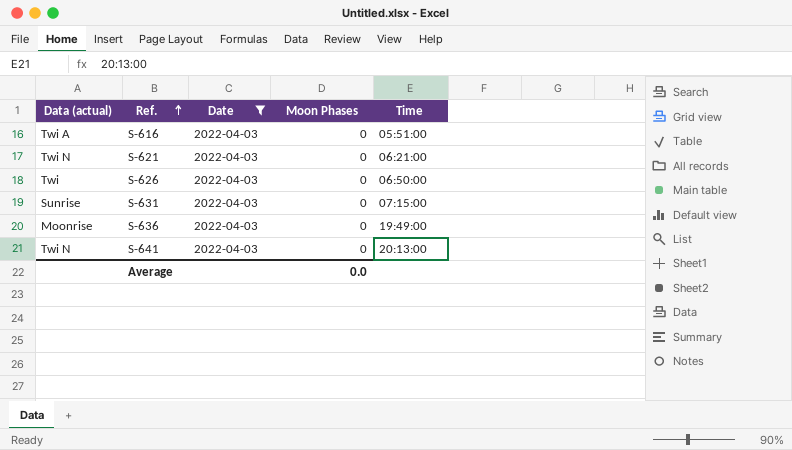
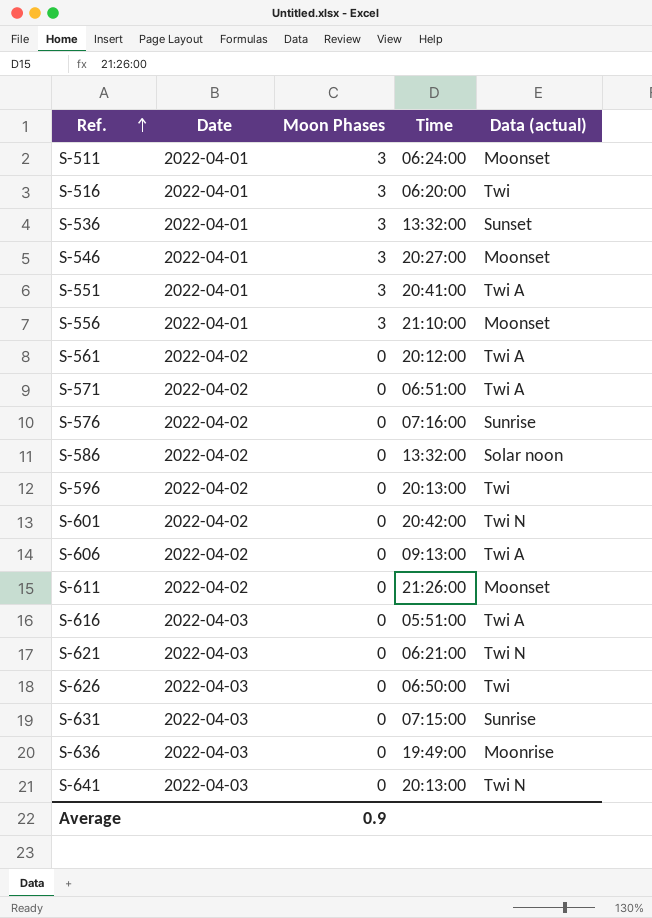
filter: Date = 2022-04-03 -> none
column Data (actual) | position: 1 -> 5
Average | Moon Phases: 0.0 -> 0.9

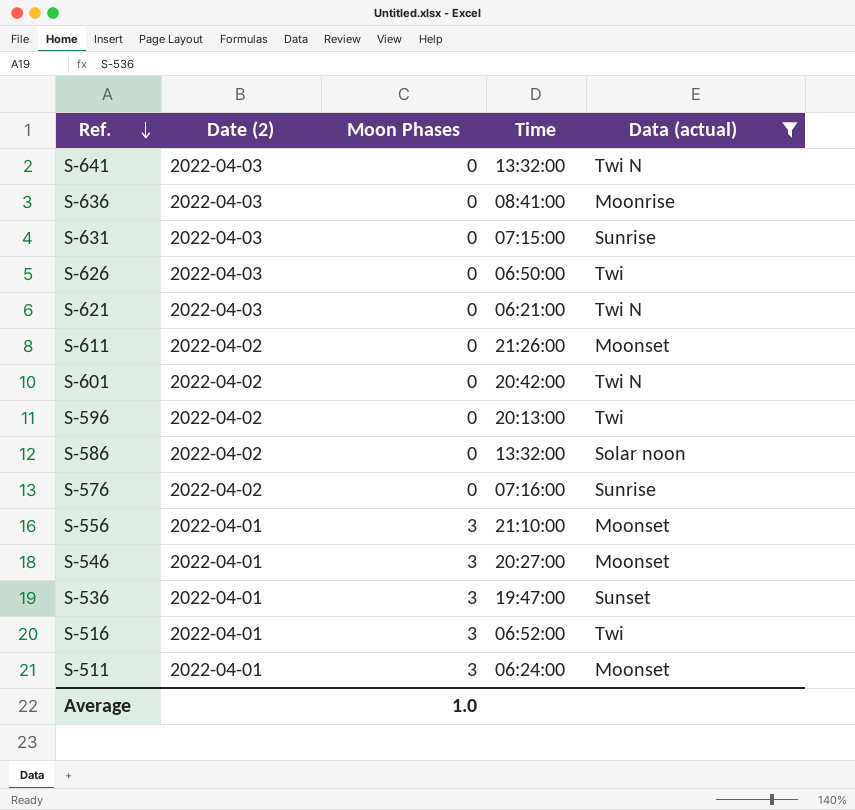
filter: none -> Data (actual) != Twi A
row order: Ref. ascending -> Ref. descending
column name: Date -> Date (2)
S-641 | Time: 20:13:00 -> 13:32:00
S-636 | Time: 19:49:00 -> 08:41:00
S-536 | Time: 13:32:00 -> 19:47:00
S-516 | Time: 06:20:00 -> 06:52:00
Average | Moon Phases: 0.9 -> 1.0

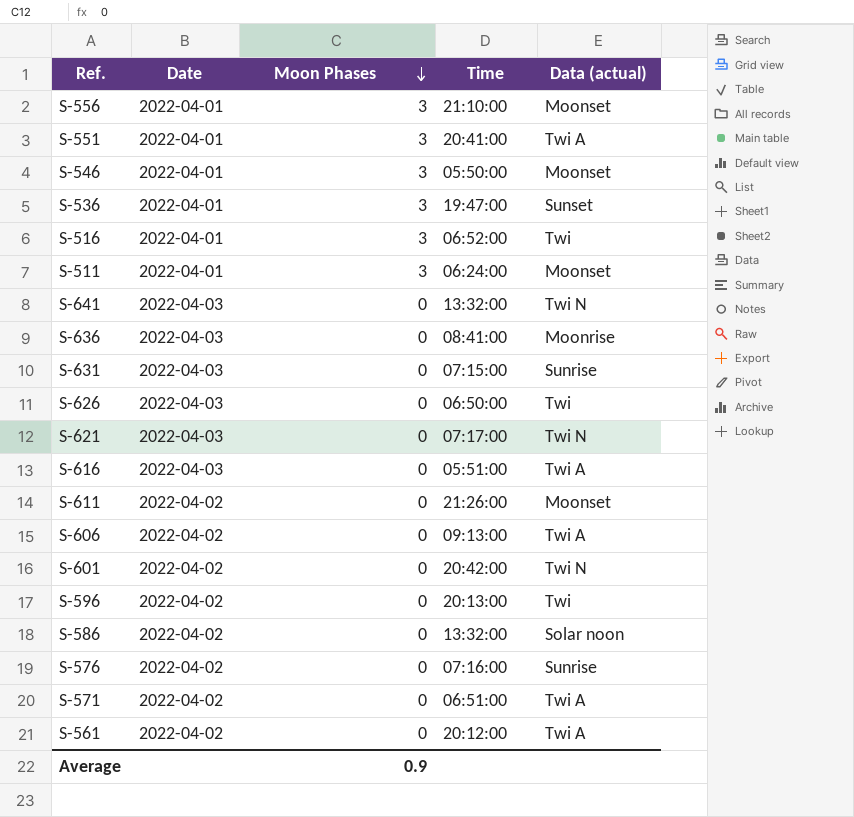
filter: Data (actual) != Twi A -> none
row order: Ref. descending -> Moon Phases descending
column name: Date (2) -> Date
S-546 | Time: 20:27:00 -> 05:50:00
S-621 | Time: 06:21:00 -> 07:17:00
Average | Moon Phases: 1.0 -> 0.9

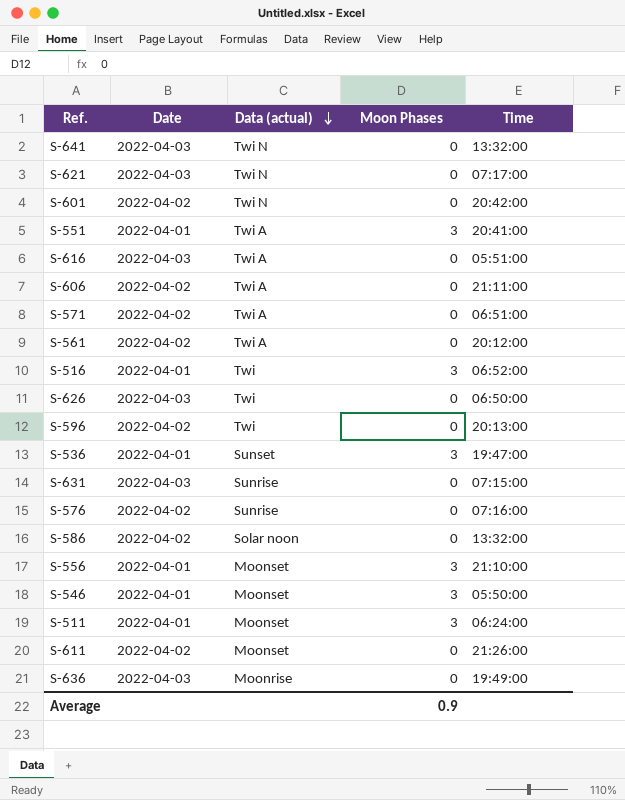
row order: Moon Phases descending -> Data (actual) descending
column Data (actual) | position: 5 -> 3
S-606 | Time: 09:13:00 -> 21:11:00
S-636 | Time: 08:41:00 -> 19:49:00

